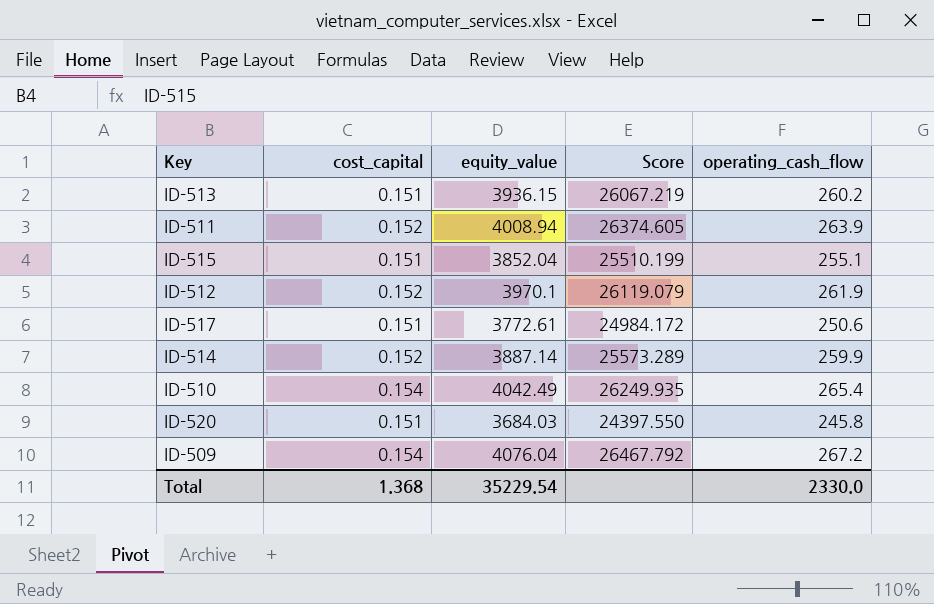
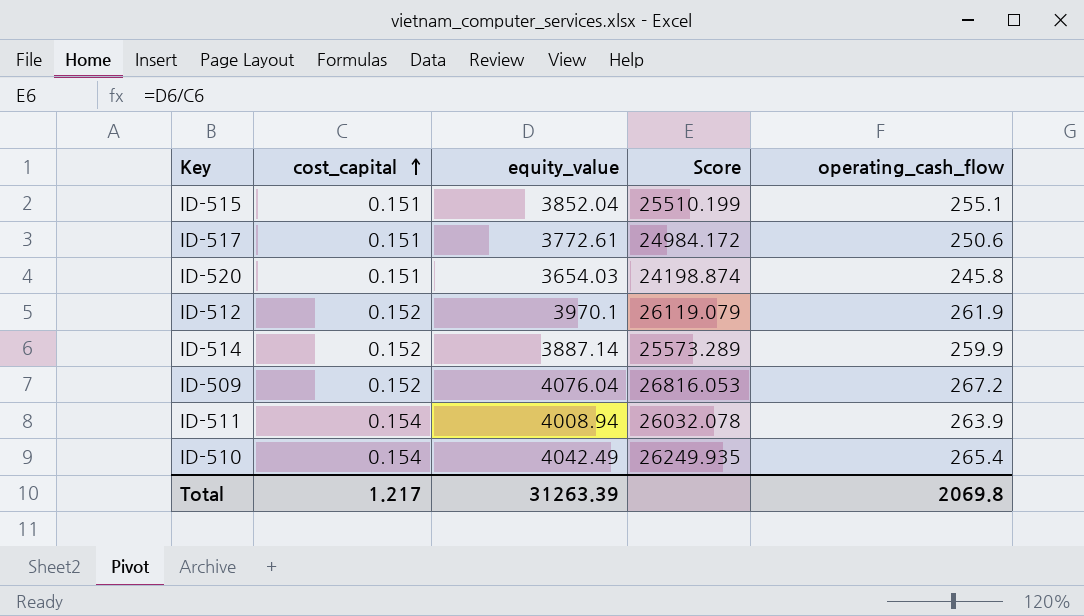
row order: none -> cost_capital ascending
row ID-513: 0.151 | 3936.15 | 26067.219 | 260.2 -> none
ID-520 | equity_value: 3684.03 -> 3654.03
ID-520 | Score: 24397.550 -> 24198.874
ID-509 | cost_capital: 0.154 -> 0.152
ID-509 | Score: 26467.792 -> 26816.053
ID-511 | cost_capital: 0.152 -> 0.154
ID-511 | Score: 26374.605 -> 26032.078
Total | cost_capital: 1.368 -> 1.217
Total | equity_value: 35229.54 -> 31263.39
Total | operating_cash_flow: 2330.0 -> 2069.8

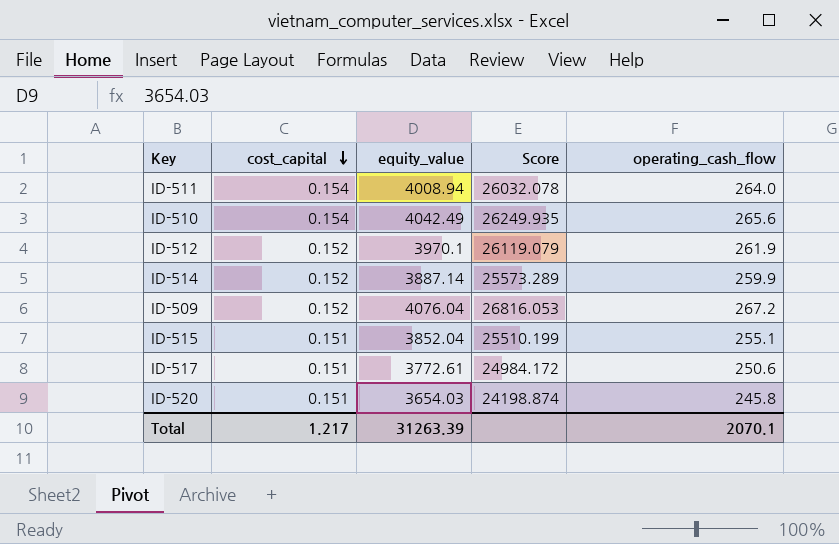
row order: cost_capital ascending -> cost_capital descending
ID-511 | operating_cash_flow: 263.9 -> 264.0
ID-510 | operating_cash_flow: 265.4 -> 265.6
Total | operating_cash_flow: 2069.8 -> 2070.1

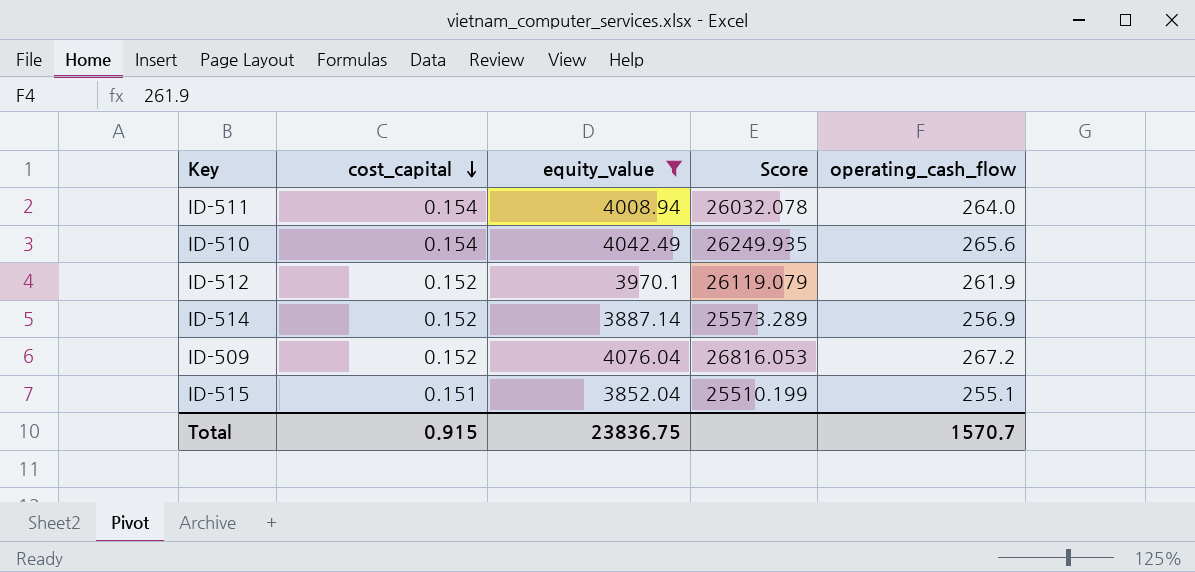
filter: none -> equity_value >= 3852.04
ID-514 | operating_cash_flow: 259.9 -> 256.9
Total | cost_capital: 1.217 -> 0.915
Total | equity_value: 31263.39 -> 23836.75
Total | operating_cash_flow: 2070.1 -> 1570.7

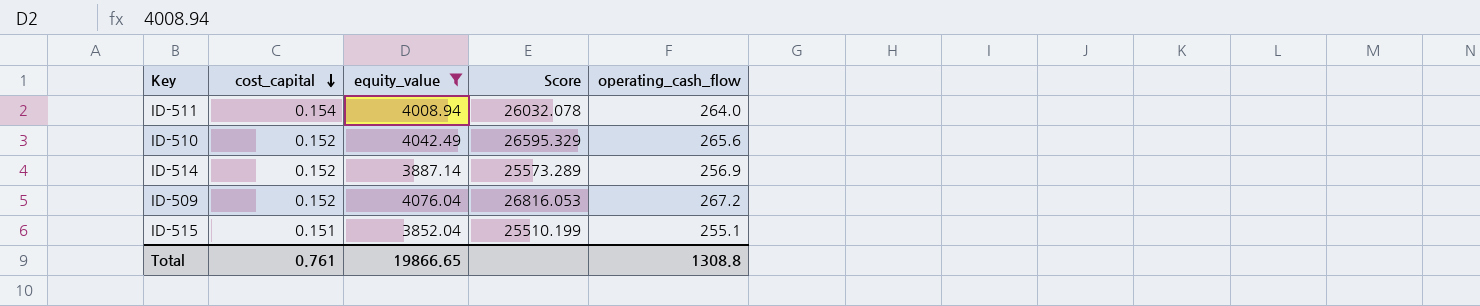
row ID-512: 0.152 | 3970.1 | 26119.079 | 261.9 -> none
ID-510 | cost_capital: 0.154 -> 0.152
ID-510 | Score: 26249.935 -> 26595.329
Total | cost_capital: 0.915 -> 0.761
Total | equity_value: 23836.75 -> 19866.65
Total | operating_cash_flow: 1570.7 -> 1308.8

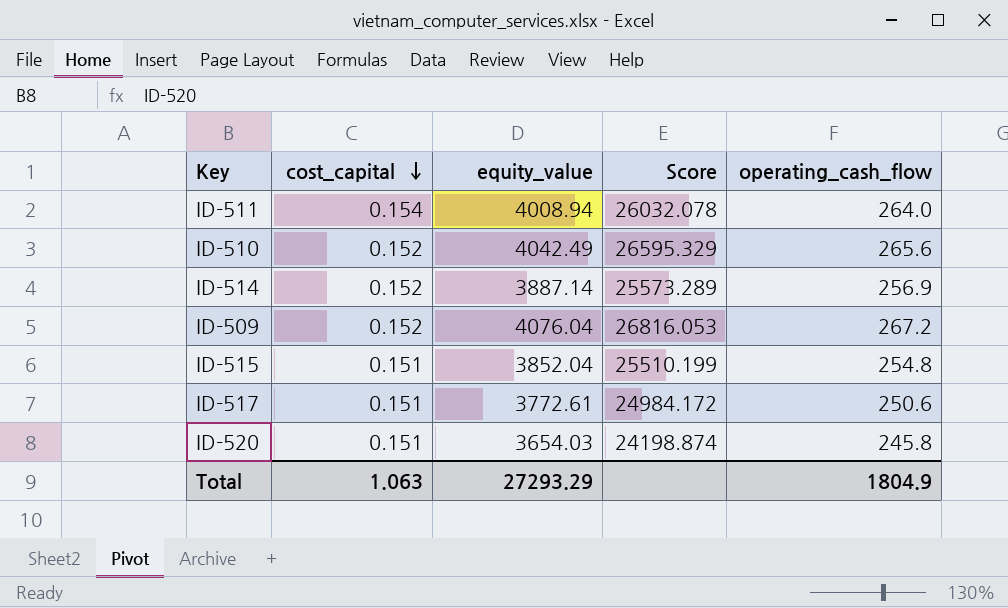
filter: equity_value >= 3852.04 -> none
ID-515 | operating_cash_flow: 255.1 -> 254.8
Total | cost_capital: 0.761 -> 1.063
Total | equity_value: 19866.65 -> 27293.29
Total | operating_cash_flow: 1308.8 -> 1804.9

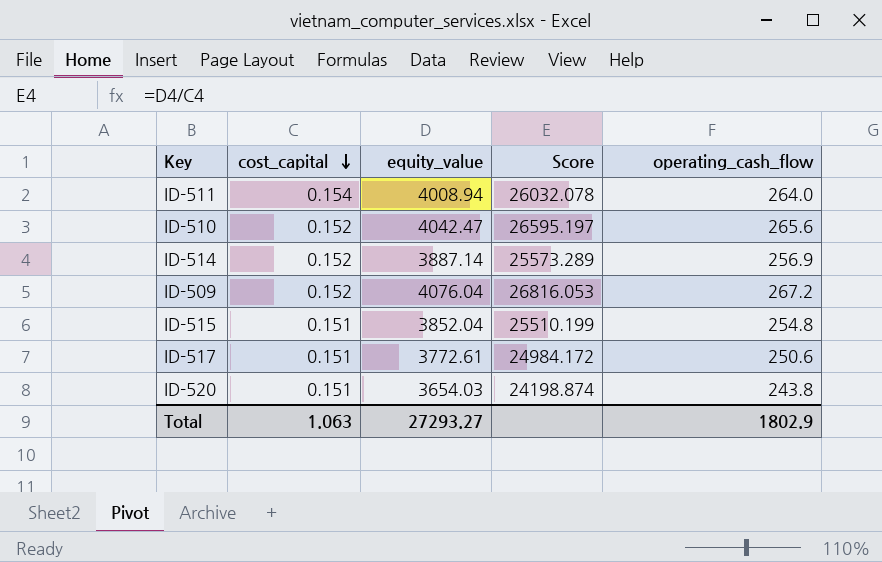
ID-510 | equity_value: 4042.49 -> 4042.47
ID-510 | Score: 26595.329 -> 26595.197
ID-520 | operating_cash_flow: 245.8 -> 243.8
Total | equity_value: 27293.29 -> 27293.27
Total | operating_cash_flow: 1804.9 -> 1802.9

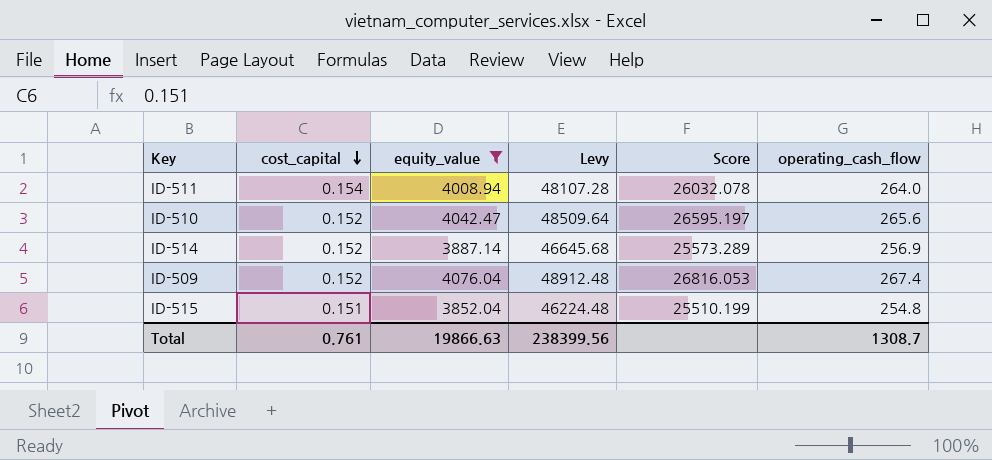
filter: none -> equity_value >= 3852.04
column Levy | formula: none -> [equity_value] * 12
ID-509 | operating_cash_flow: 267.2 -> 267.4
Total | cost_capital: 1.063 -> 0.761
Total | equity_value: 27293.27 -> 19866.63
Total | operating_cash_flow: 1802.9 -> 1308.7

